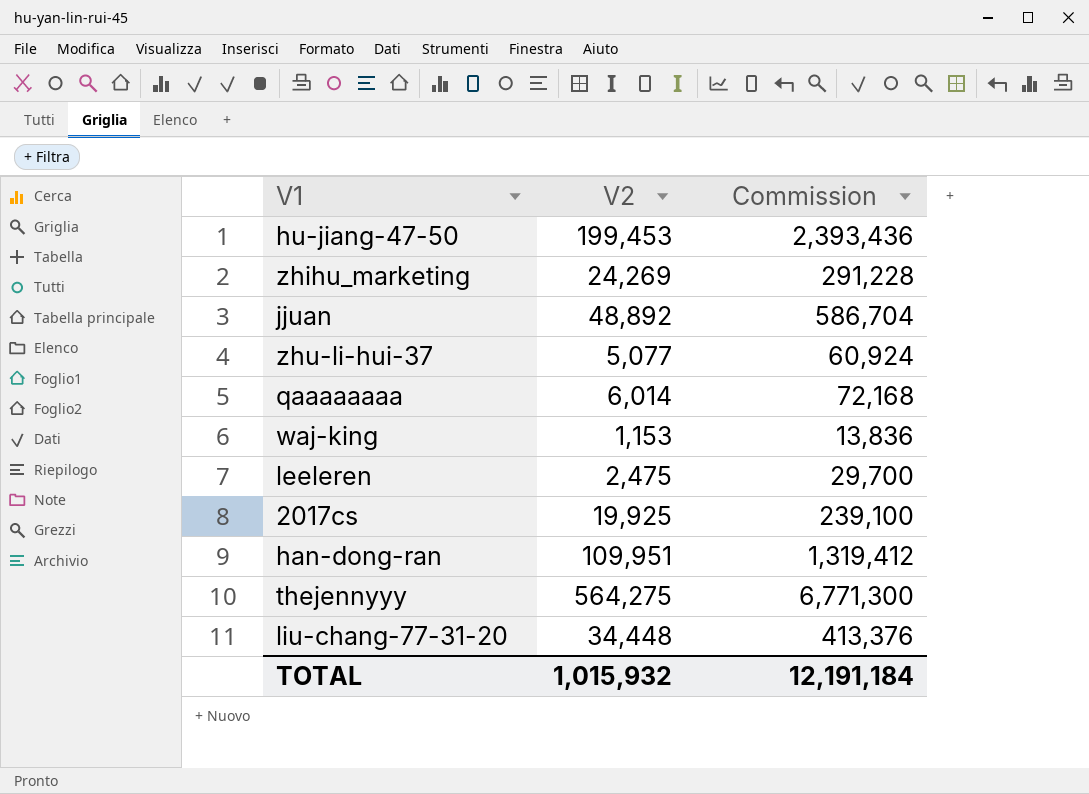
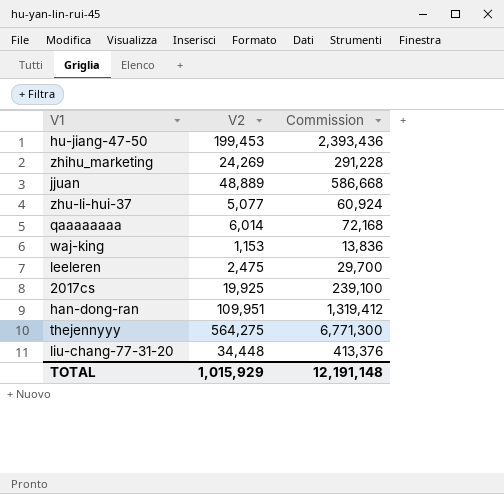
jjuan | V2: 48,892 -> 48,889
jjuan | Commission: 586,704 -> 586,668
TOTAL | V2: 1,015,932 -> 1,015,929
TOTAL | Commission: 12,191,184 -> 12,191,148

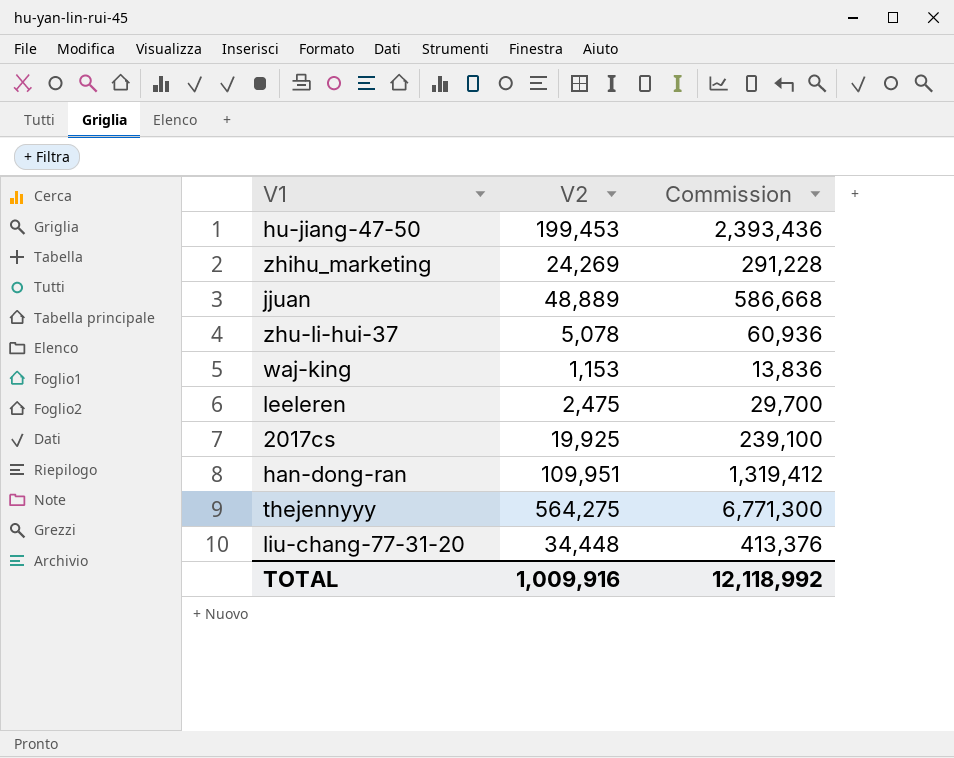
row qaaaaaaaa: 6,014 | 72,168 -> none
zhu-li-hui-37 | V2: 5,077 -> 5,078
zhu-li-hui-37 | Commission: 60,924 -> 60,936
TOTAL | V2: 1,015,929 -> 1,009,916
TOTAL | Commission: 12,191,148 -> 12,118,992

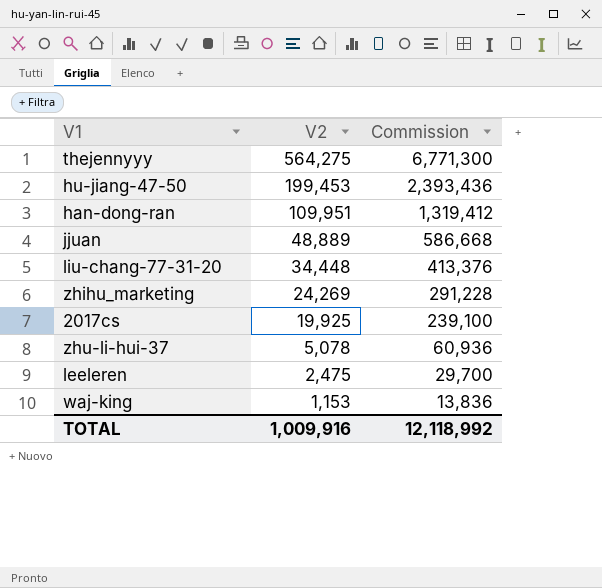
row order: none -> V2 descending

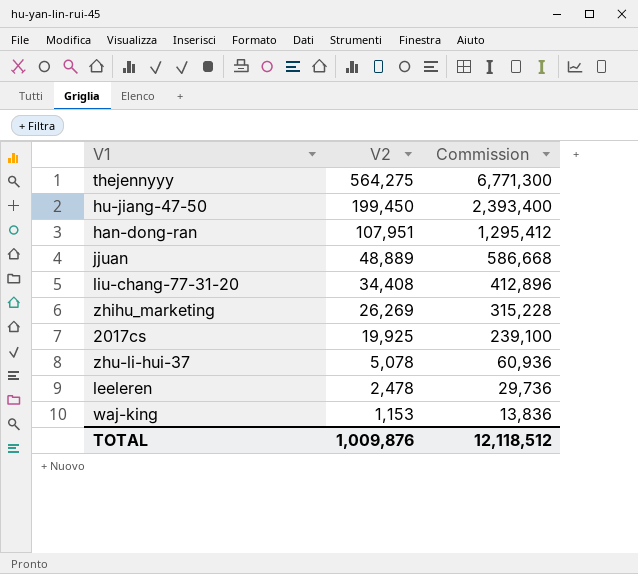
hu-jiang-47-50 | V2: 199,453 -> 199,450
hu-jiang-47-50 | Commission: 2,393,436 -> 2,393,400
han-dong-ran | V2: 109,951 -> 107,951
han-dong-ran | Commission: 1,319,412 -> 1,295,412
liu-chang-77-31-20 | V2: 34,448 -> 34,408
liu-chang-77-31-20 | Commission: 413,376 -> 412,896
zhihu_marketing | V2: 24,269 -> 26,269
zhihu_marketing | Commission: 291,228 -> 315,228
leeleren | V2: 2,475 -> 2,478
leeleren | Commission: 29,700 -> 29,736
TOTAL | V2: 1,009,916 -> 1,009,876
TOTAL | Commission: 12,118,992 -> 12,118,512

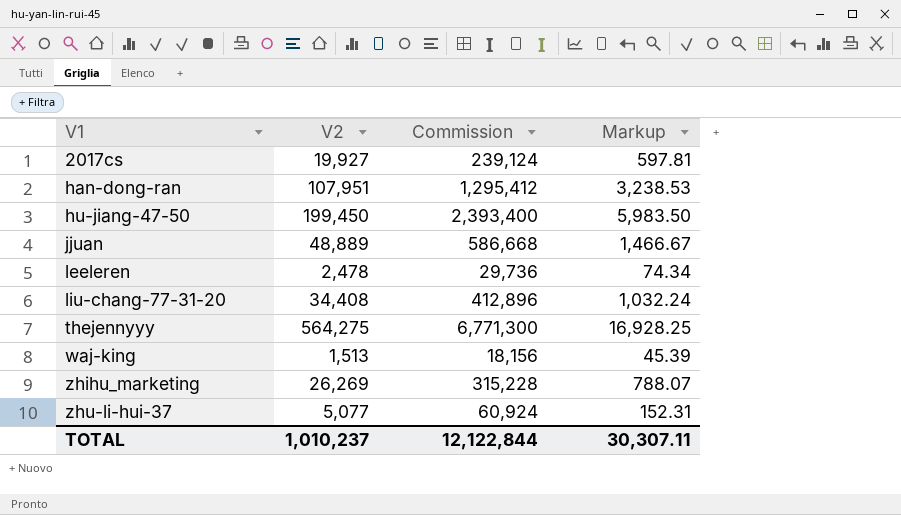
row order: V2 descending -> V1 ascending
column Markup | formula: none -> [V2] * 0.03
2017cs | V2: 19,925 -> 19,927
2017cs | Commission: 239,100 -> 239,124
waj-king | V2: 1,153 -> 1,513
waj-king | Commission: 13,836 -> 18,156
zhu-li-hui-37 | V2: 5,078 -> 5,077
zhu-li-hui-37 | Commission: 60,936 -> 60,924
TOTAL | V2: 1,009,876 -> 1,010,237
TOTAL | Commission: 12,118,512 -> 12,122,844

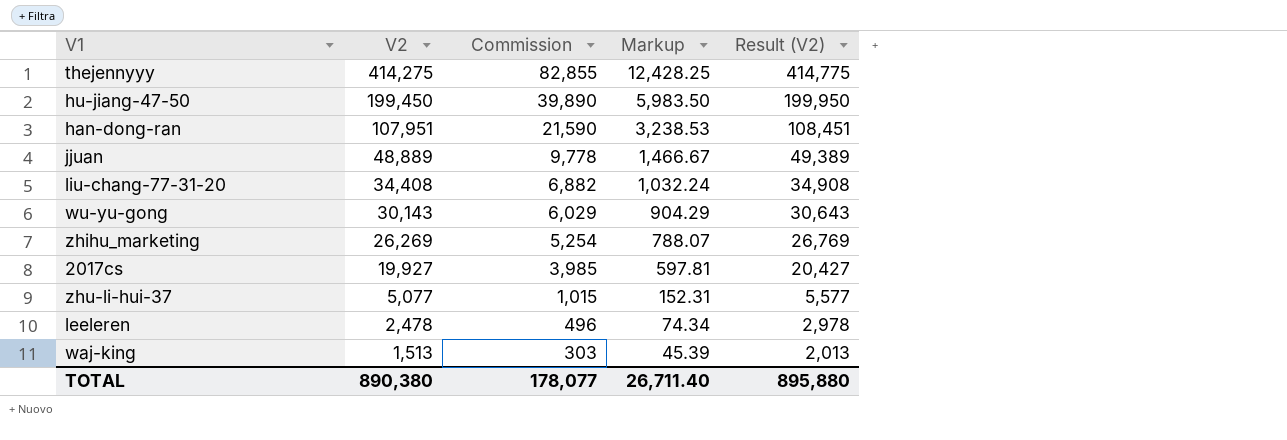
row order: V1 ascending -> V2 descending
column Commission | formula: [V2] * 12 -> [V2] * 0.2
column Result (V2) | formula: none -> [V2] + 500
thejennyyy | V2: 564,275 -> 414,275
thejennyyy | Markup: 16,928.25 -> 12,428.25
row wu-yu-gong: none -> 30,143 | 6,029 | 904.29 | 30,643
TOTAL | V2: 1,010,237 -> 890,380
TOTAL | Commission: 12,122,844 -> 178,077
TOTAL | Markup: 30,307.11 -> 26,711.40

